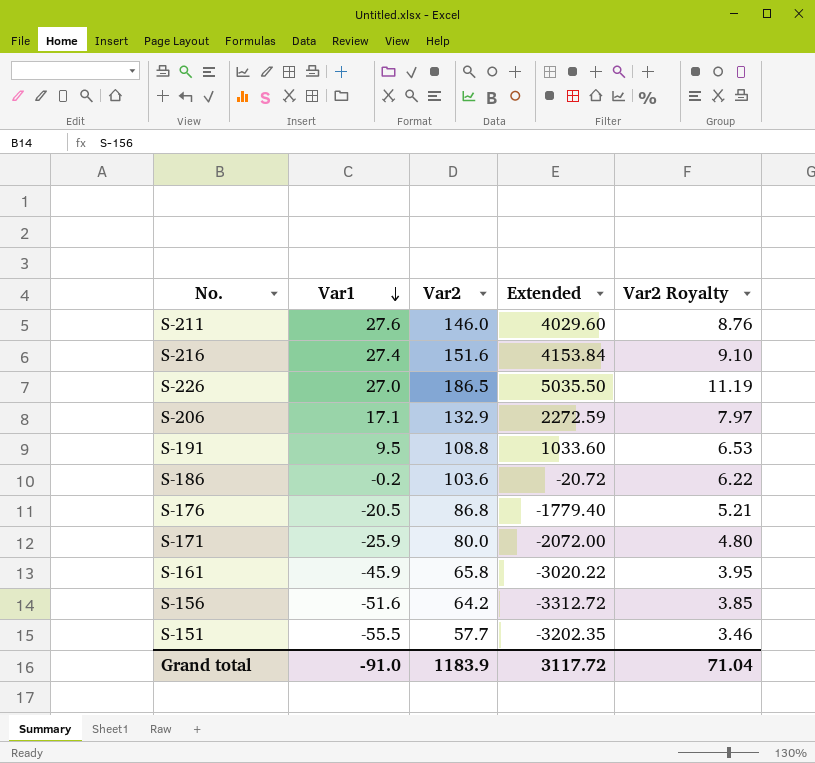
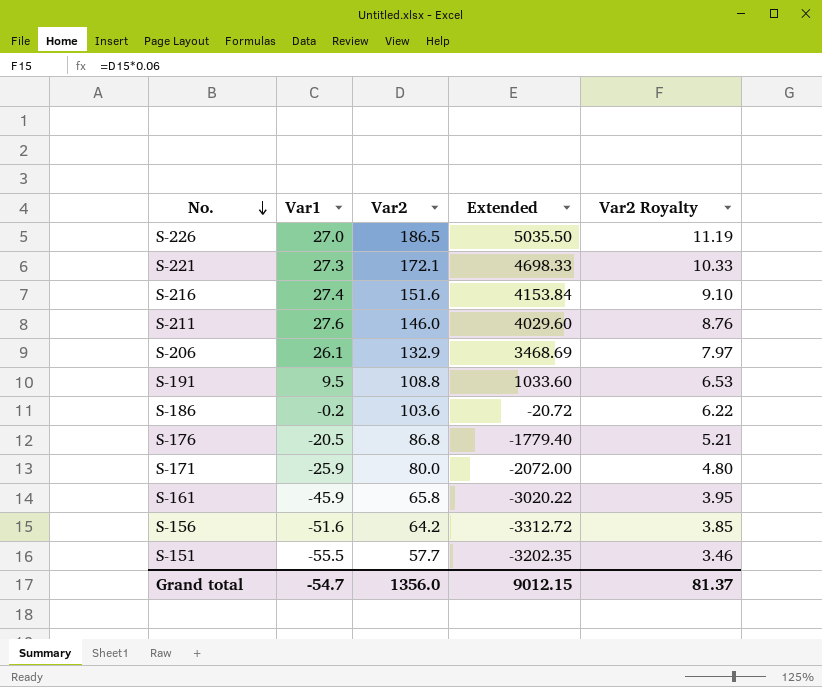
row order: Var1 descending -> No. descending
row S-221: none -> 27.3 | 172.1 | 4698.33 | 10.33
S-206 | Var1: 17.1 -> 26.1
S-206 | Extended: 2272.59 -> 3468.69
Grand total | Var1: -91.0 -> -54.7
Grand total | Var2: 1183.9 -> 1356.0
Grand total | Extended: 3117.72 -> 9012.15
Grand total | Var2 Royalty: 71.04 -> 81.37

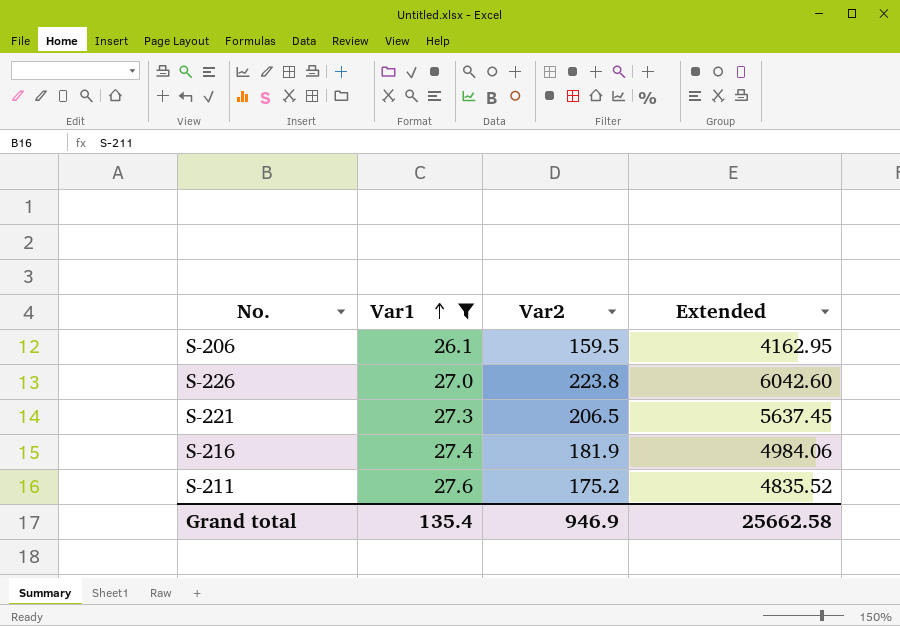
filter: none -> Var1 >= 26.1
row order: No. descending -> Var1 ascending
column Var2 Royalty | formula: [Var2] * 0.06 -> none
S-206 | Var2: 132.9 -> 159.5
S-206 | Extended: 3468.69 -> 4162.95
S-226 | Var2: 186.5 -> 223.8
S-226 | Extended: 5035.50 -> 6042.60
S-221 | Var2: 172.1 -> 206.5
S-221 | Extended: 4698.33 -> 5637.45
S-216 | Var2: 151.6 -> 181.9
S-216 | Extended: 4153.84 -> 4984.06
S-211 | Var2: 146.0 -> 175.2
S-211 | Extended: 4029.60 -> 4835.52
Grand total | Var1: -54.7 -> 135.4
Grand total | Var2: 1356.0 -> 946.9
Grand total | Extended: 9012.15 -> 25662.58

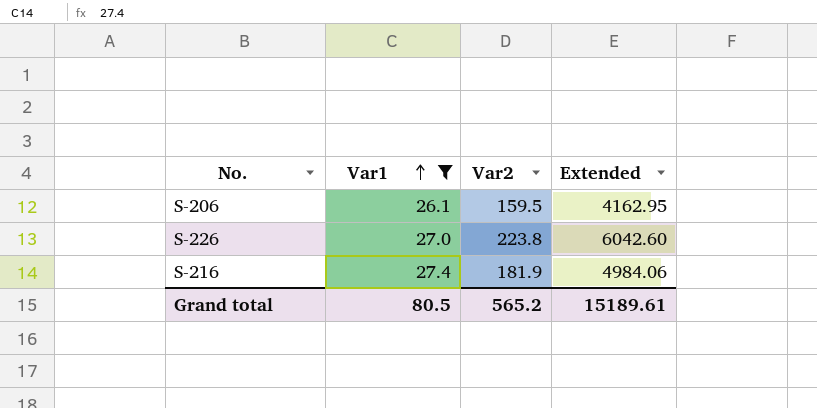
row S-221: 27.3 | 206.5 | 5637.45 -> none
row S-211: 27.6 | 175.2 | 4835.52 -> none
Grand total | Var1: 135.4 -> 80.5
Grand total | Var2: 946.9 -> 565.2
Grand total | Extended: 25662.58 -> 15189.61

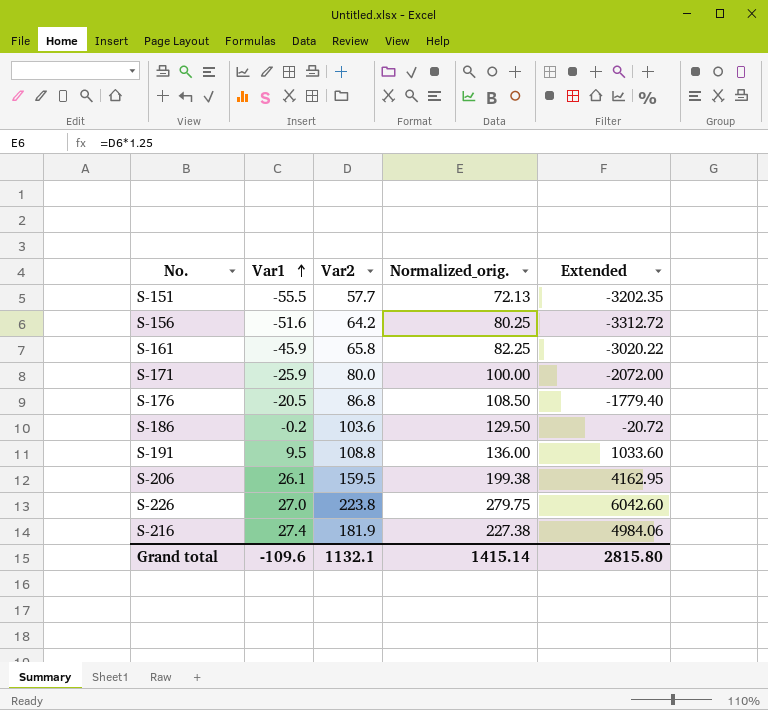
filter: Var1 >= 26.1 -> none
column Normalized_orig. | formula: none -> [Var2] * 1.25
Grand total | Var1: 80.5 -> -109.6
Grand total | Var2: 565.2 -> 1132.1
Grand total | Extended: 15189.61 -> 2815.80

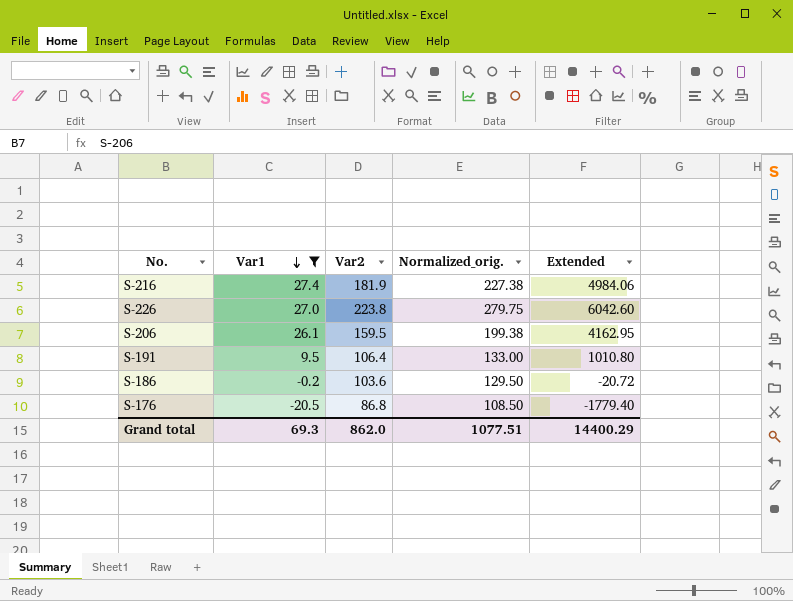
filter: none -> Var1 >= -20.5
row order: Var1 ascending -> Var1 descending
S-191 | Var2: 108.8 -> 106.4
S-191 | Normalized_orig.: 136.00 -> 133.00
S-191 | Extended: 1033.60 -> 1010.80
Grand total | Var1: -109.6 -> 69.3
Grand total | Var2: 1132.1 -> 862.0
Grand total | Normalized_orig.: 1415.14 -> 1077.51
Grand total | Extended: 2815.80 -> 14400.29

